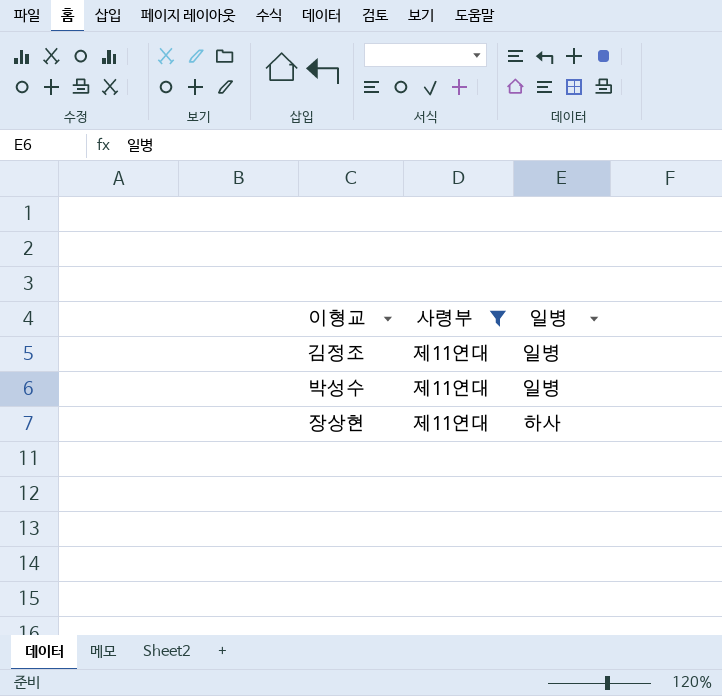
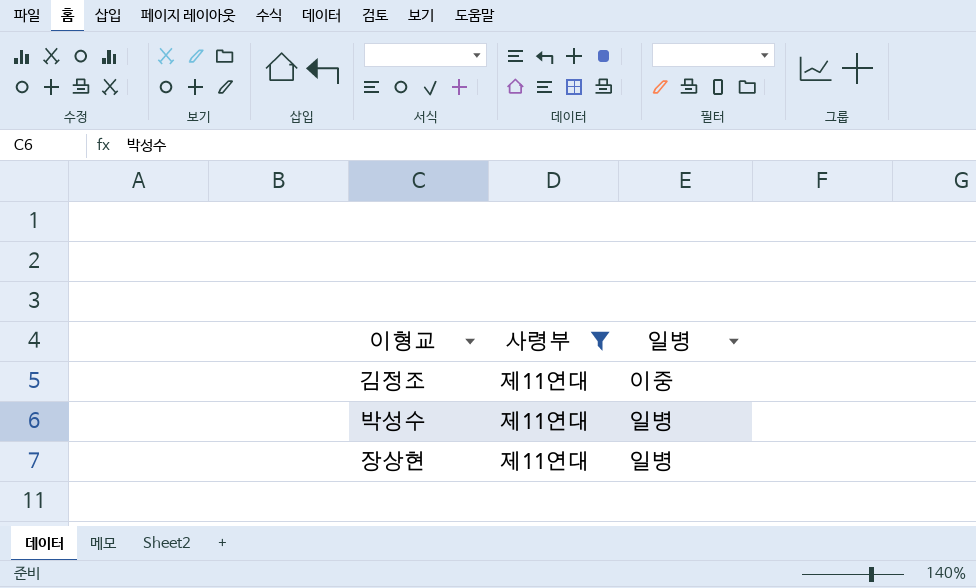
김정조 | 일병: 일병 -> 이중
장상현 | 일병: 하사 -> 일병

